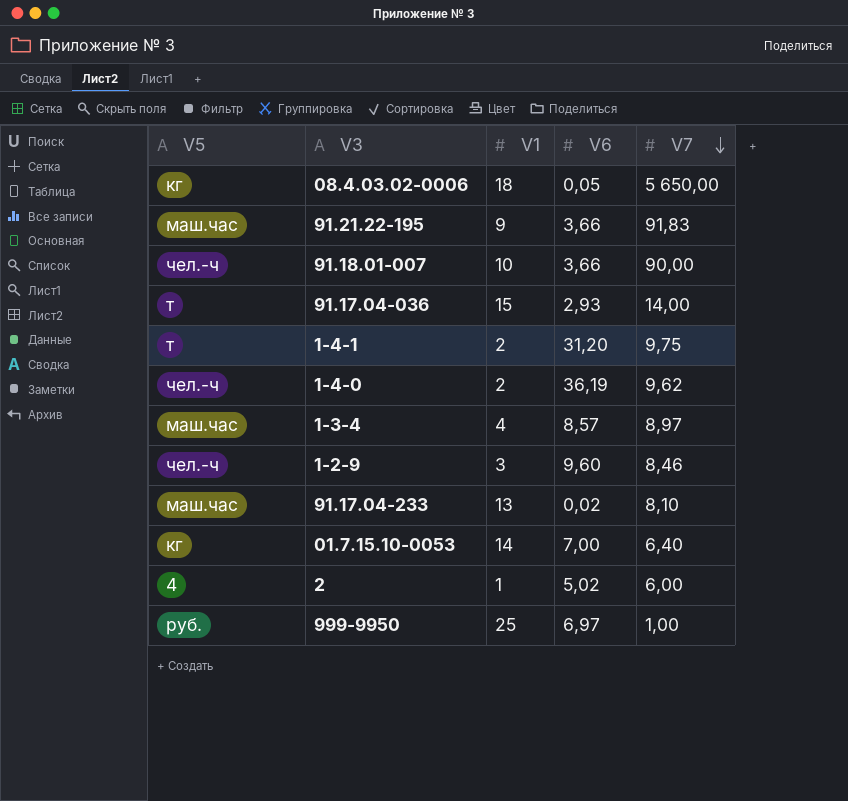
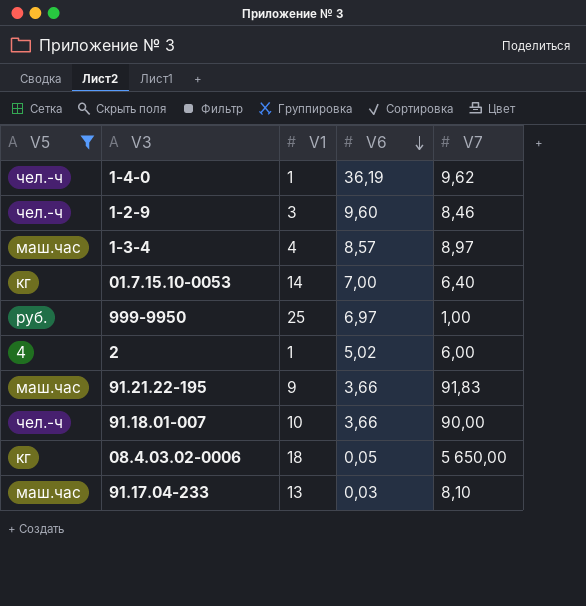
filter: none -> V5 != т
row order: V7 descending -> V6 descending
1-4-0 | V1: 2 -> 1
91.17.04-233 | V6: 0,02 -> 0,03

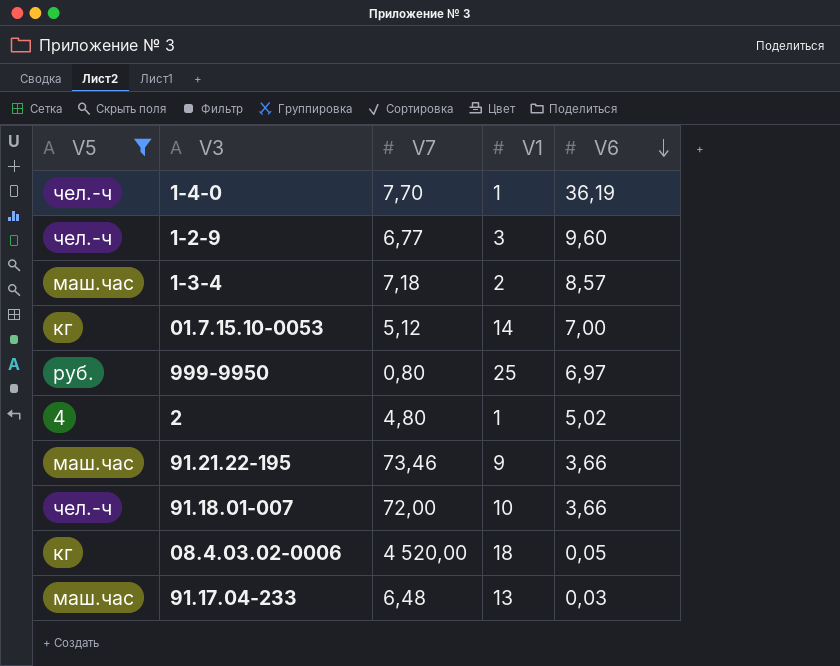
column V7 | position: 5 -> 3
1-4-0 | V7: 9,62 -> 7,70
1-2-9 | V7: 8,46 -> 6,77
1-3-4 | V7: 8,97 -> 7,18
1-3-4 | V1: 4 -> 2
01.7.15.10-0053 | V7: 6,40 -> 5,12
999-9950 | V7: 1,00 -> 0,80
2 | V7: 6,00 -> 4,80
91.21.22-195 | V7: 91,83 -> 73,46
91.18.01-007 | V7: 90,00 -> 72,00
08.4.03.02-0006 | V7: 5 650,00 -> 4 520,00
91.17.04-233 | V7: 8,10 -> 6,48

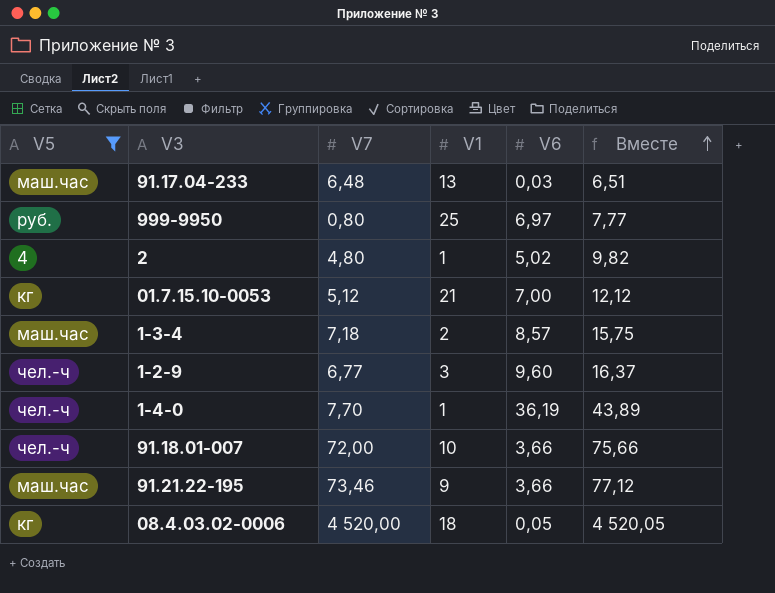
row order: V6 descending -> Вместе ascending
column Вместе | formula: none -> [V7] + [V6]
01.7.15.10-0053 | V1: 14 -> 21

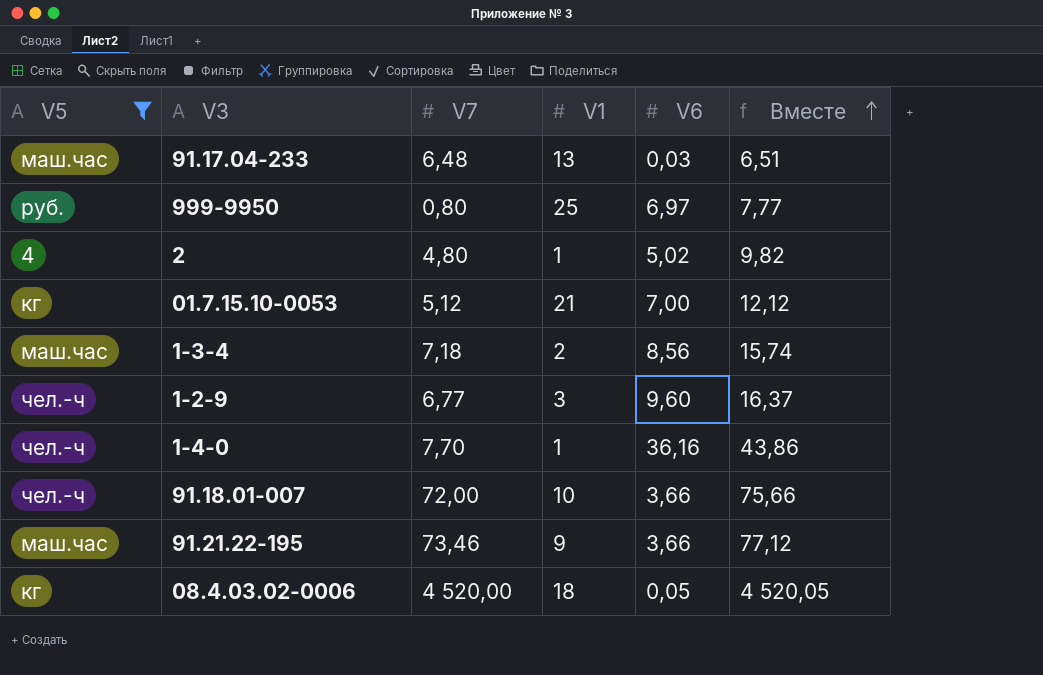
1-3-4 | V6: 8,57 -> 8,56
1-3-4 | Вместе: 15,75 -> 15,74
1-4-0 | V6: 36,19 -> 36,16
1-4-0 | Вместе: 43,89 -> 43,86

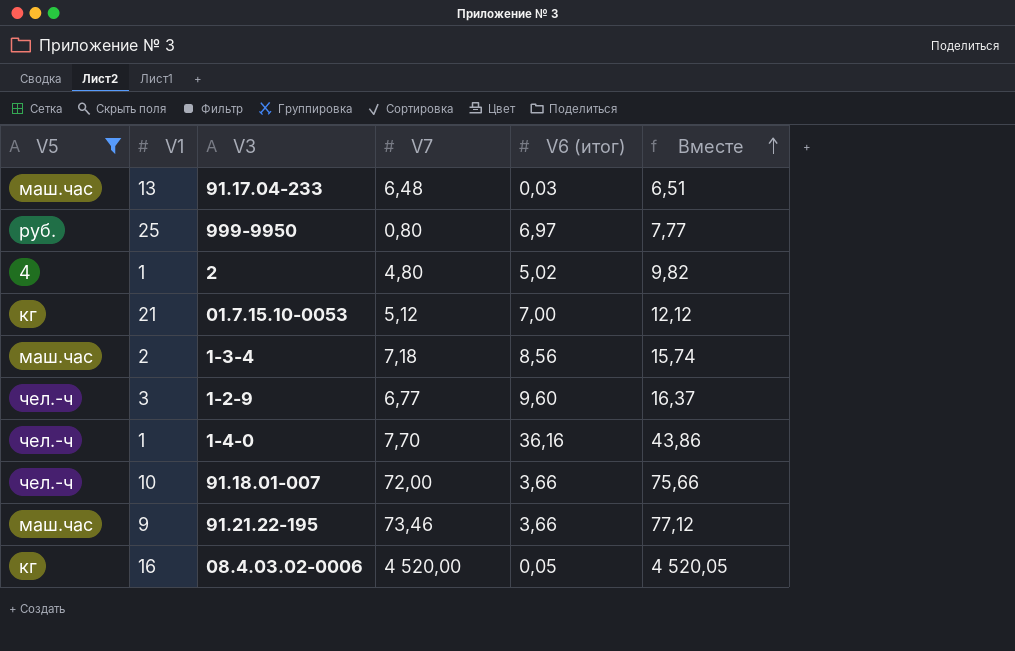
column V1 | position: 4 -> 2
column name: V6 -> V6 (итог)
08.4.03.02-0006 | V1: 18 -> 16

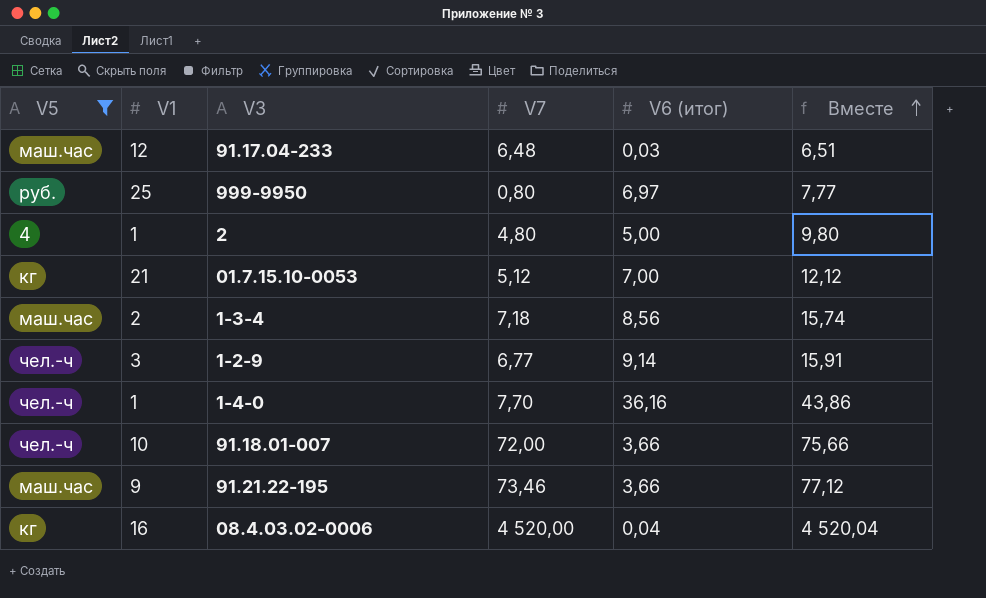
91.17.04-233 | V1: 13 -> 12
2 | V6 (итог): 5,02 -> 5,00
2 | Вместе: 9,82 -> 9,80
1-2-9 | V6 (итог): 9,60 -> 9,14
1-2-9 | Вместе: 16,37 -> 15,91
08.4.03.02-0006 | V6 (итог): 0,05 -> 0,04
08.4.03.02-0006 | Вместе: 4 520,05 -> 4 520,04

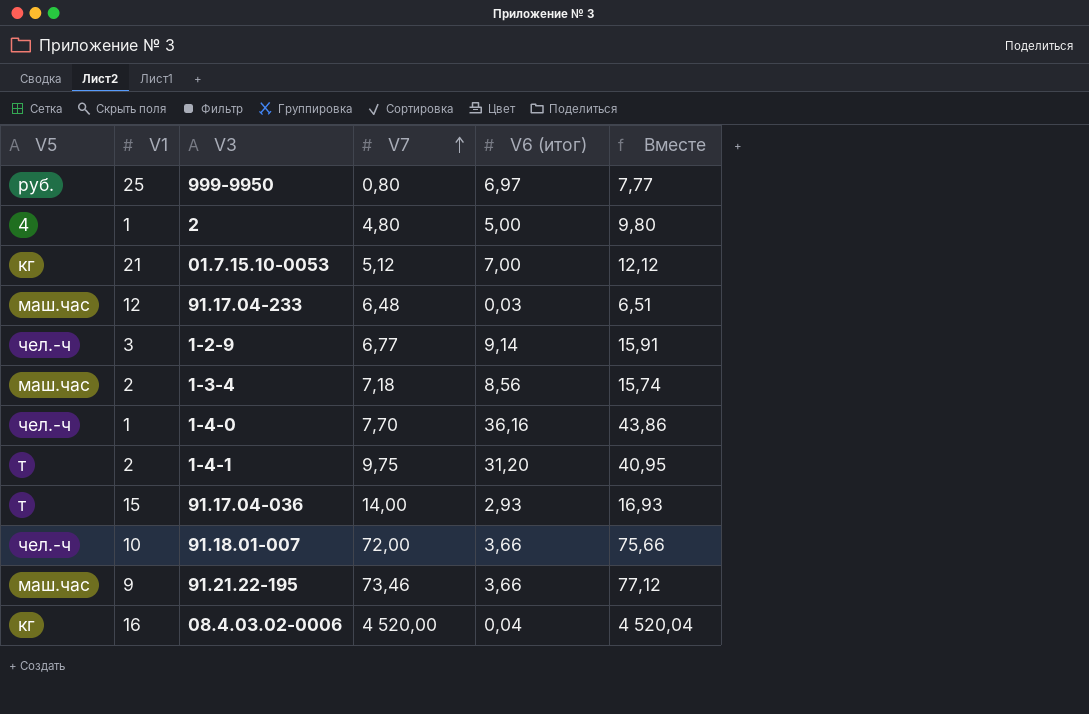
filter: V5 != т -> none
row order: Вместе ascending -> V7 ascending

